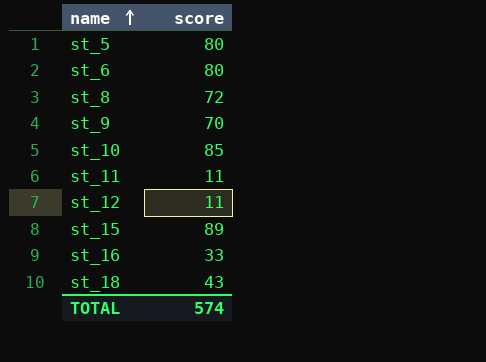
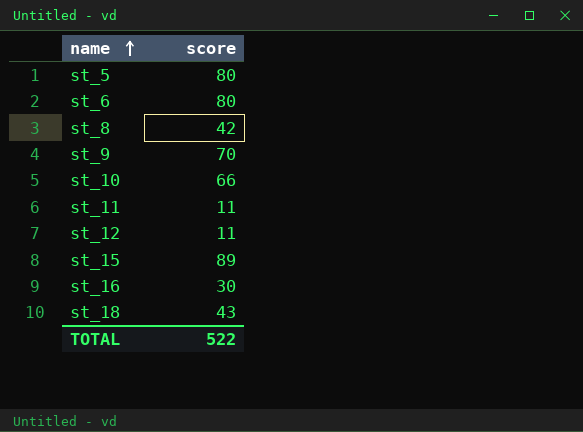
st_8 | score: 72 -> 42
st_10 | score: 85 -> 66
st_16 | score: 33 -> 30
TOTAL | score: 574 -> 522

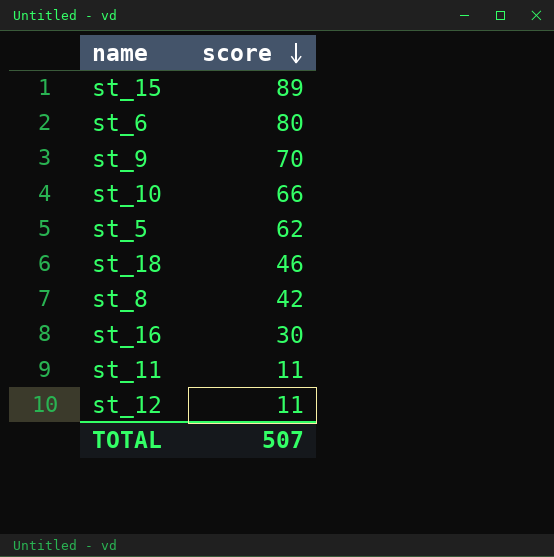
row order: name ascending -> score descending
st_5 | score: 80 -> 62
st_18 | score: 43 -> 46
TOTAL | score: 522 -> 507

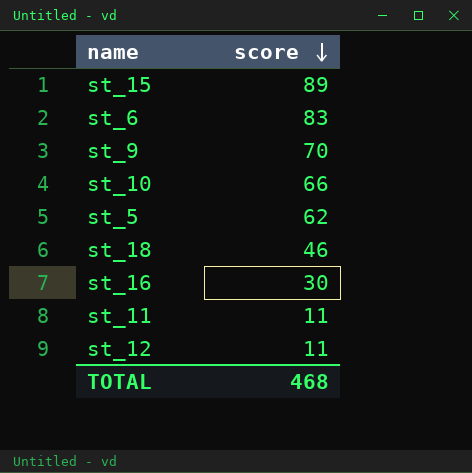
row st_8: 42 -> none
st_6 | score: 80 -> 83
TOTAL | score: 507 -> 468

